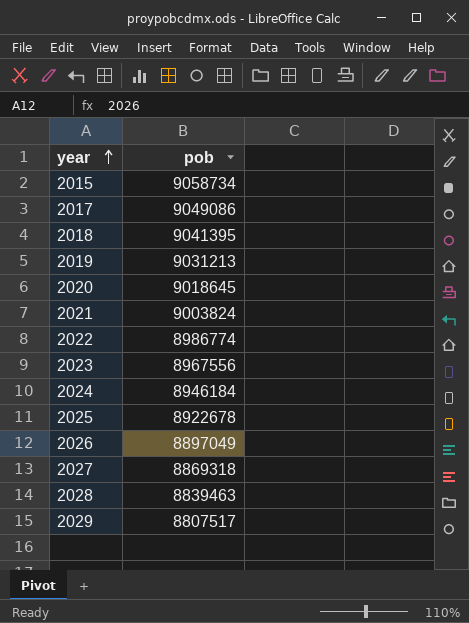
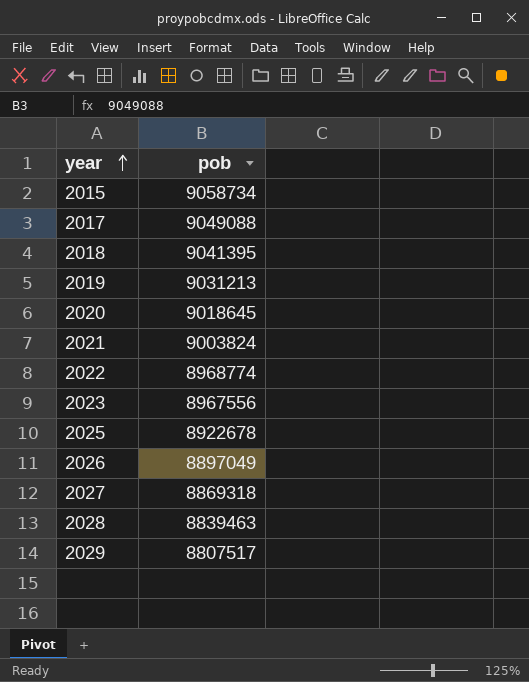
row 2024: 8946184 -> none
2017 | pob: 9049086 -> 9049088
2022 | pob: 8986774 -> 8968774

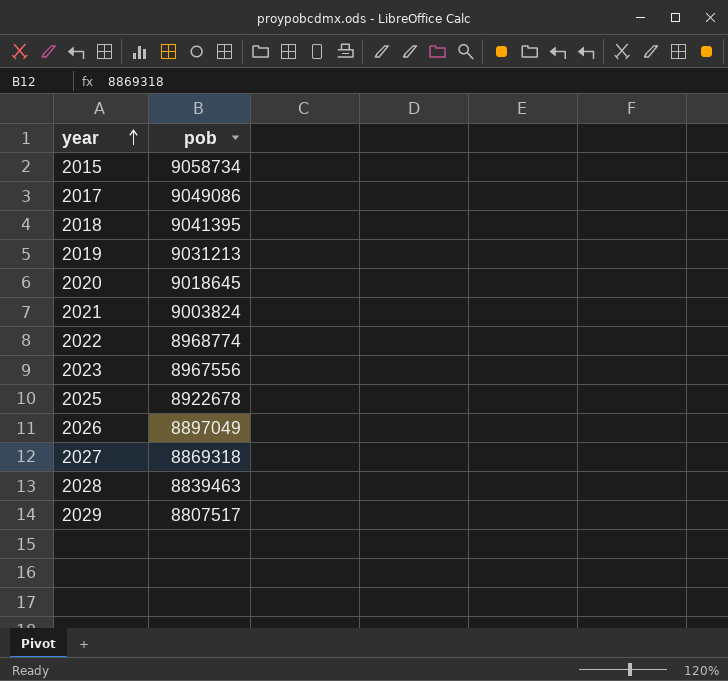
2017 | pob: 9049088 -> 9049086

